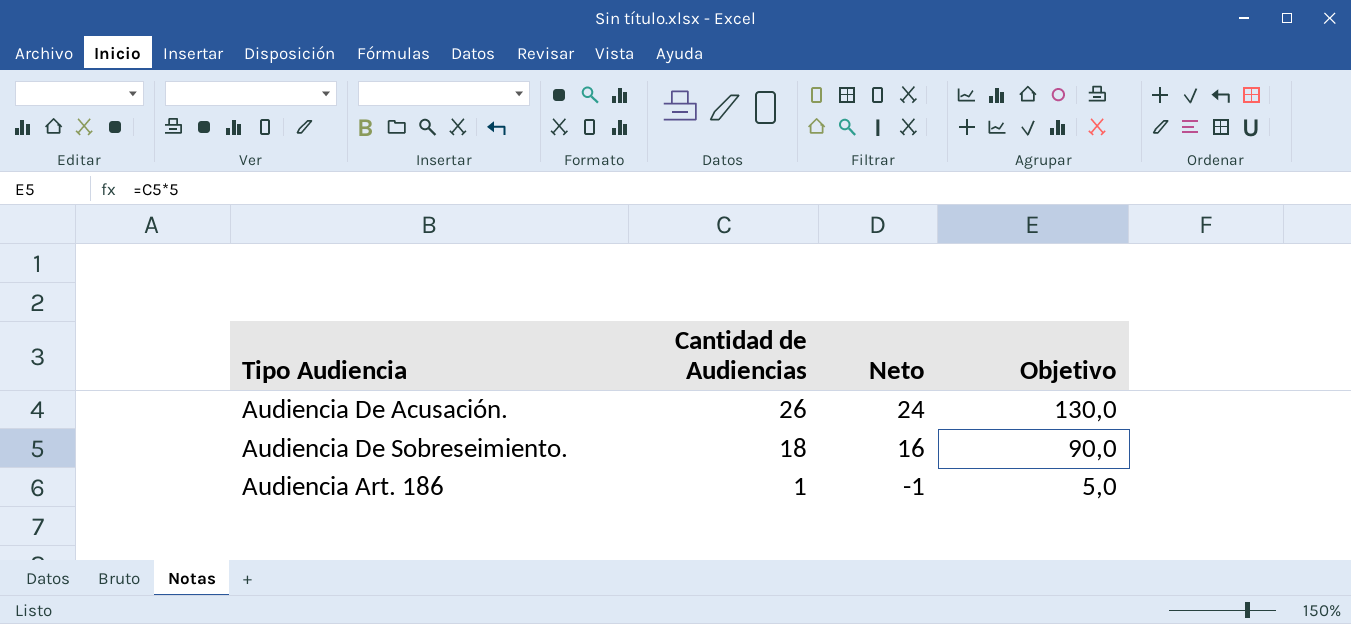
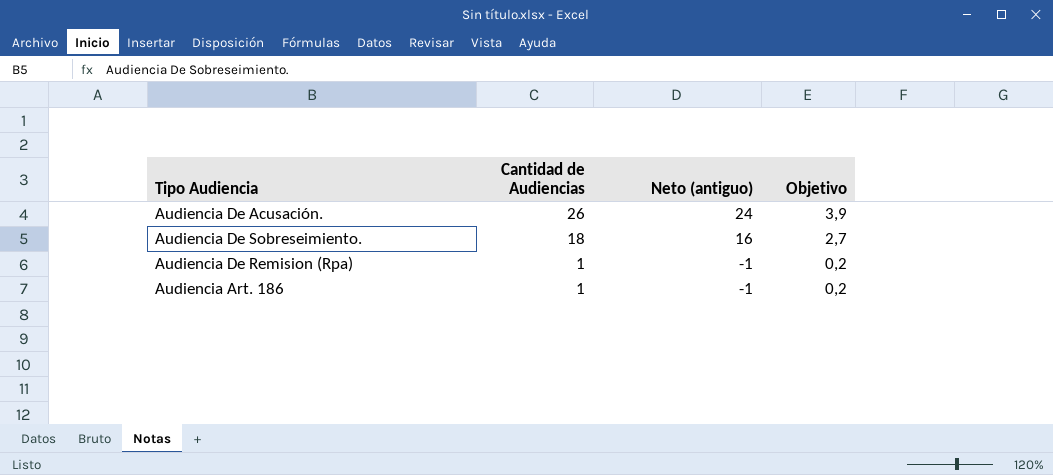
column name: Neto -> Neto (antiguo)
column Objetivo | formula: [Cantidad de Audiencias] * 5 -> [Cantidad de Audiencias] * 0,15
row Audiencia De Remision (Rpa): none -> 1 | -1 | 0,2

